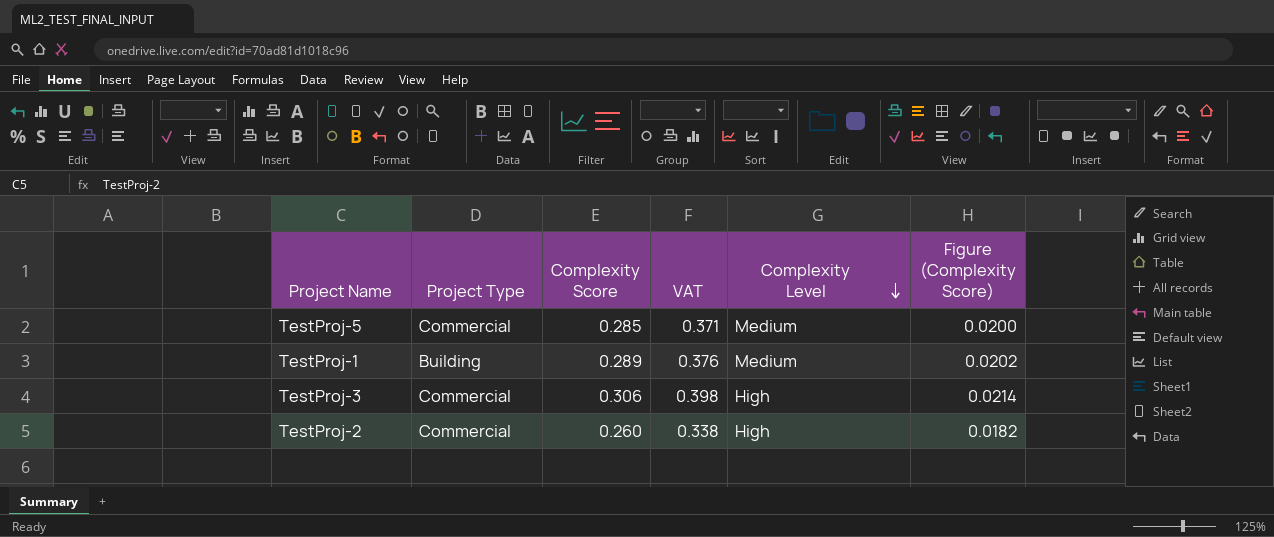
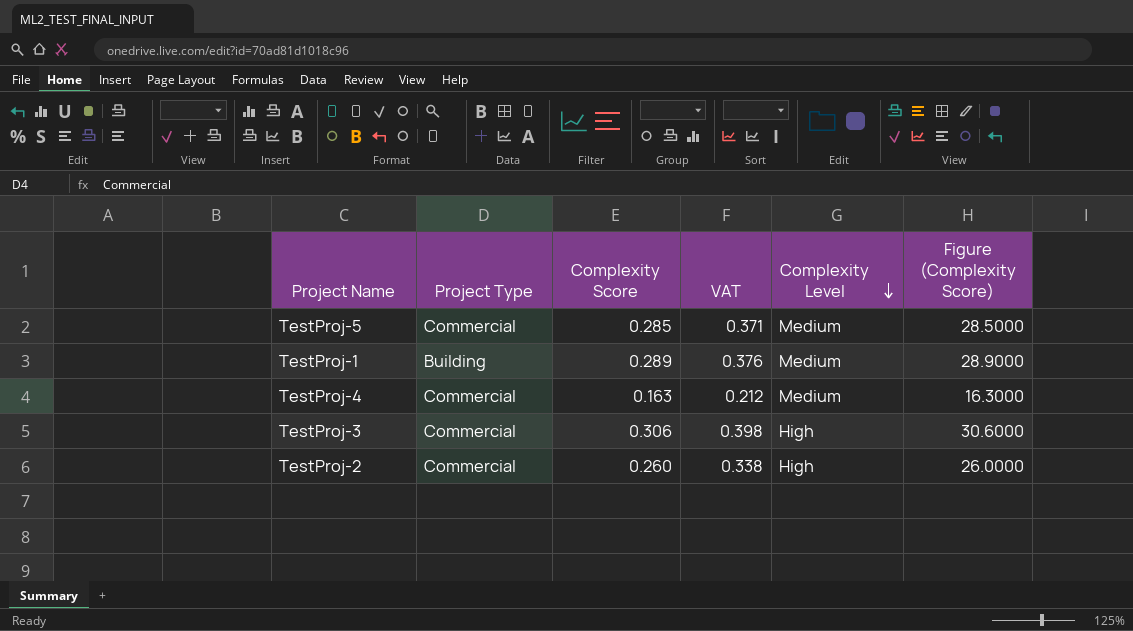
column Figure (Complexity Score) | formula: [Complexity Score] * 0.07 -> [Complexity Score] * 100
row TestProj-4: none -> Commercial | 0.163 | 0.212 | Medium | 16.3000

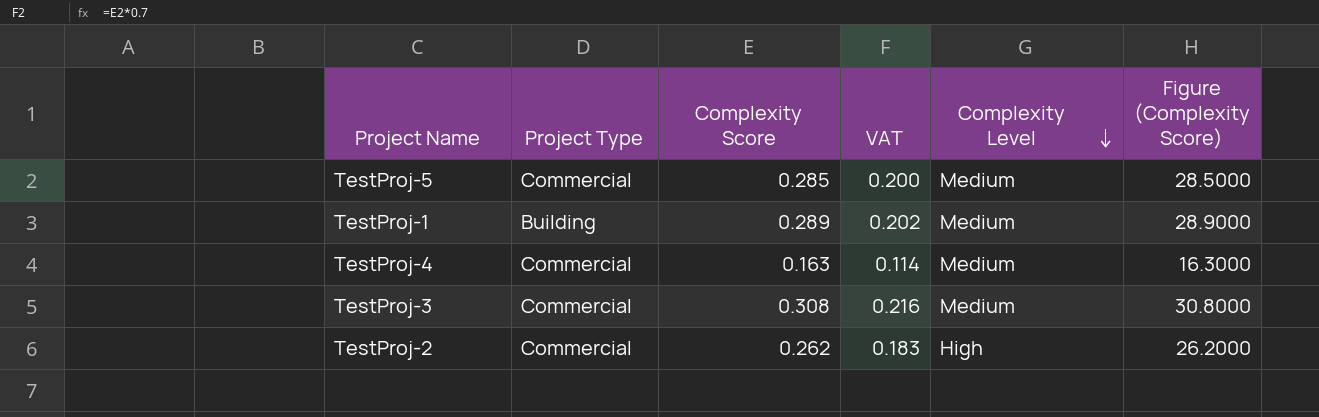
column VAT | formula: [Complexity Score] * 1.3 -> [Complexity Score] * 0.7
TestProj-3 | Complexity Score: 0.306 -> 0.308
TestProj-3 | Complexity Level: High -> Medium
TestProj-3 | Figure (Complexity Score): 30.6000 -> 30.8000
TestProj-2 | Complexity Score: 0.260 -> 0.262
TestProj-2 | Figure (Complexity Score): 26.0000 -> 26.2000

